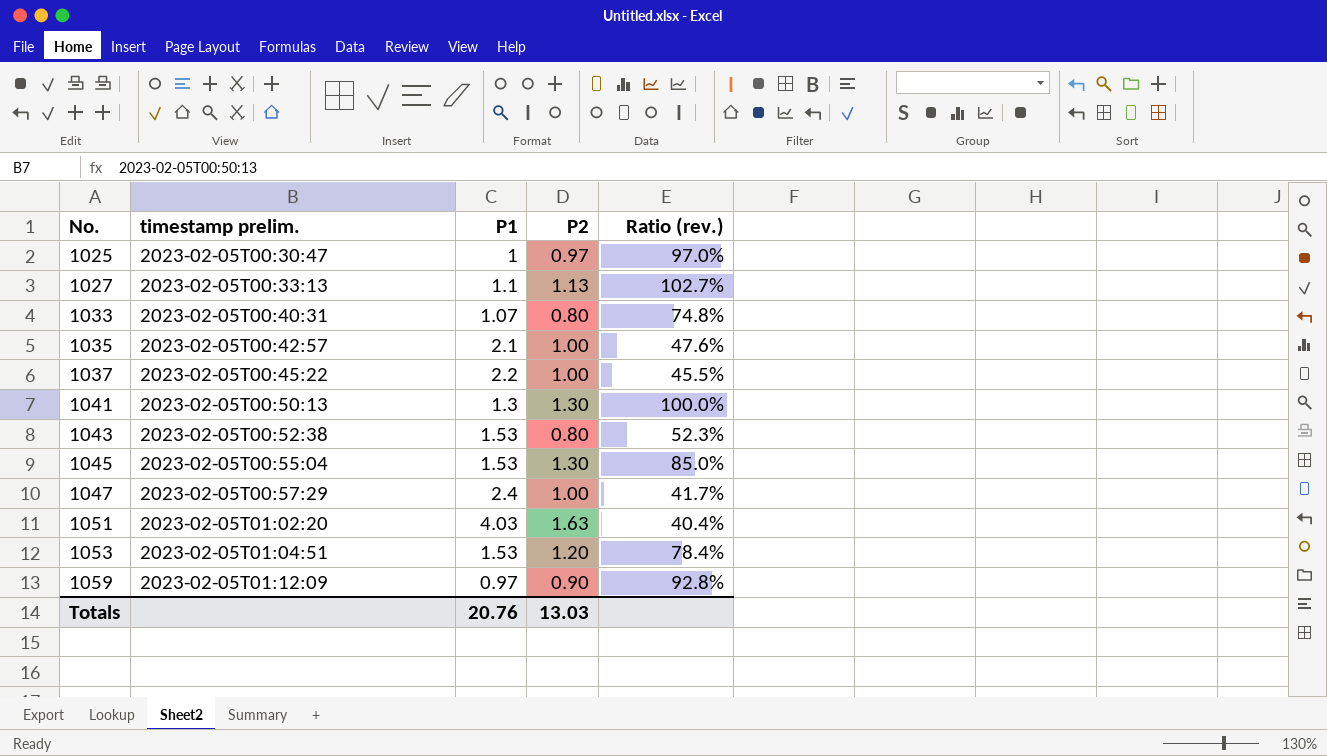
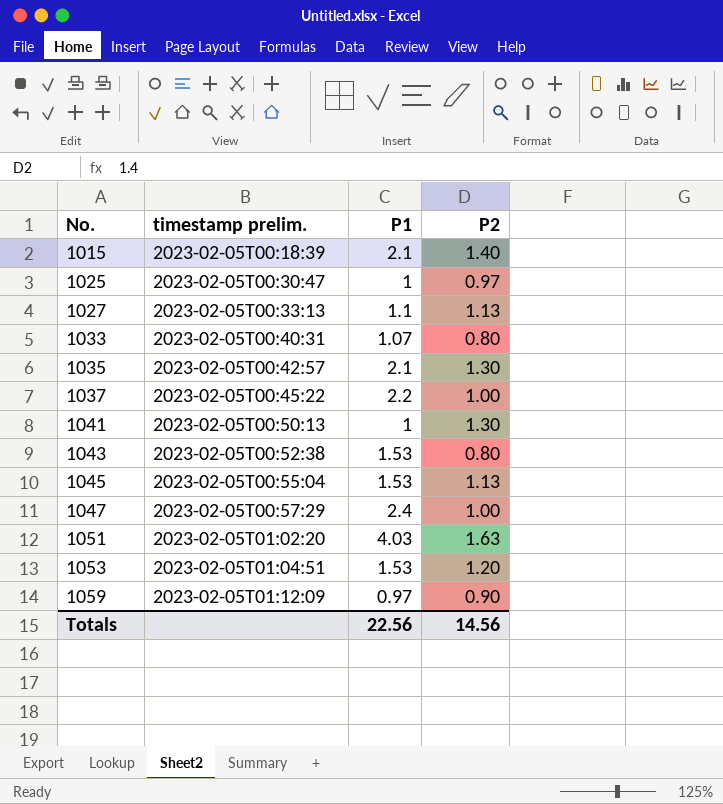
column Ratio (rev.) | formula: [P2] / [P1] -> none
row 1015: none -> 2023-02-05T00:18:39 | 2.1 | 1.40
1035 | P2: 1.00 -> 1.30
1041 | P1: 1.3 -> 1
1045 | P2: 1.30 -> 1.13
Totals | P1: 20.76 -> 22.56
Totals | P2: 13.03 -> 14.56

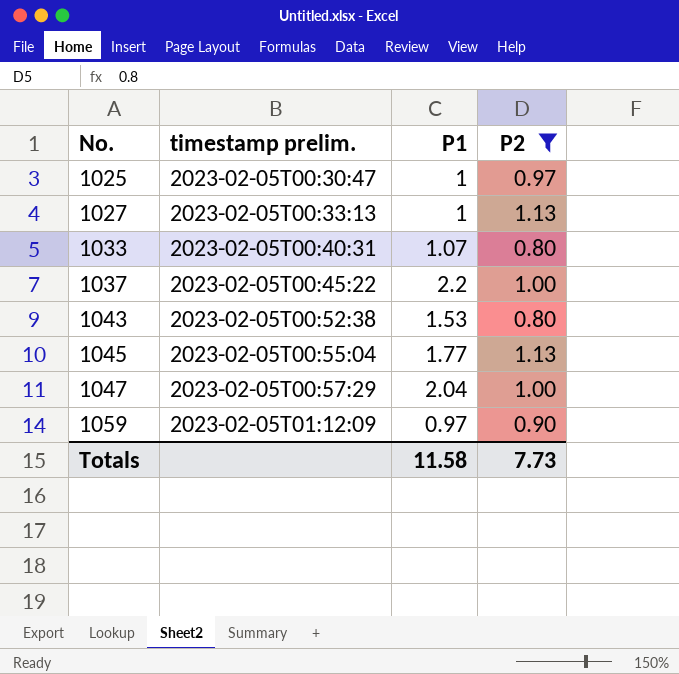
filter: none -> P2 <= 1.13
1027 | P1: 1.1 -> 1
1045 | P1: 1.53 -> 1.77
1047 | P1: 2.4 -> 2.04
Totals | P1: 22.56 -> 11.58
Totals | P2: 14.56 -> 7.73

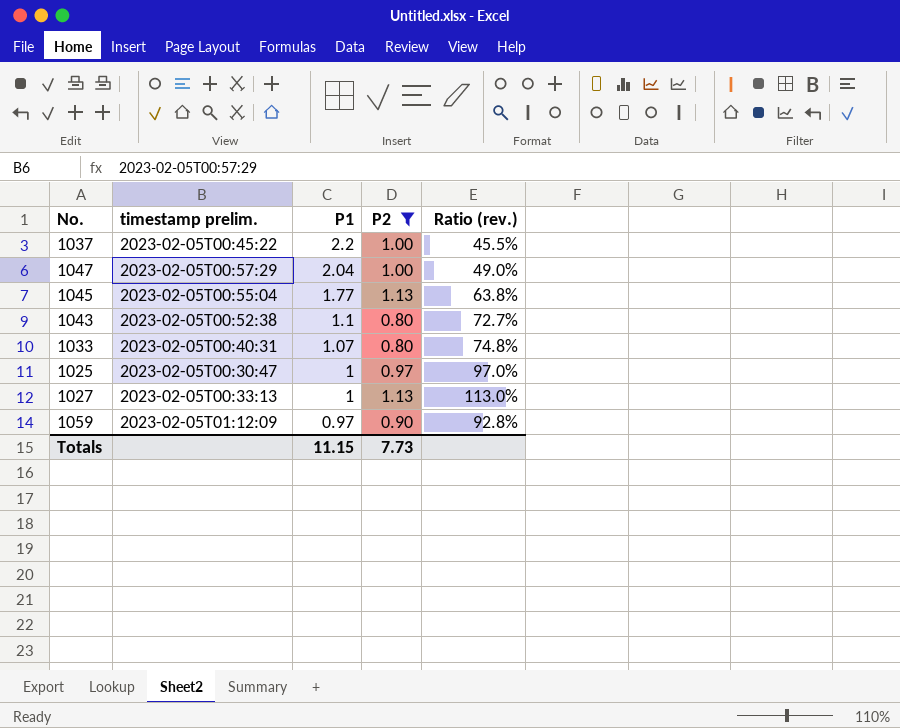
row order: No. ascending -> P1 descending
column Ratio (rev.) | formula: none -> [P2] / [P1]
1043 | P1: 1.53 -> 1.1
Totals | P1: 11.58 -> 11.15

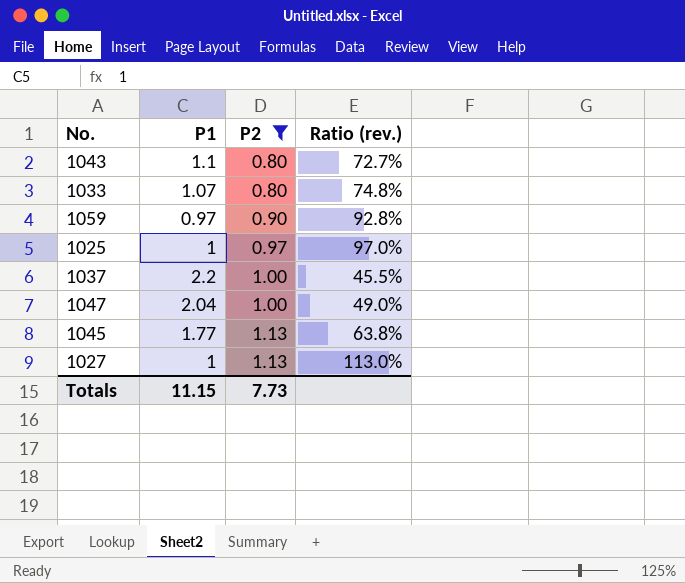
row order: P1 descending -> P2 ascending
column timestamp prelim. | position: 2 -> none

